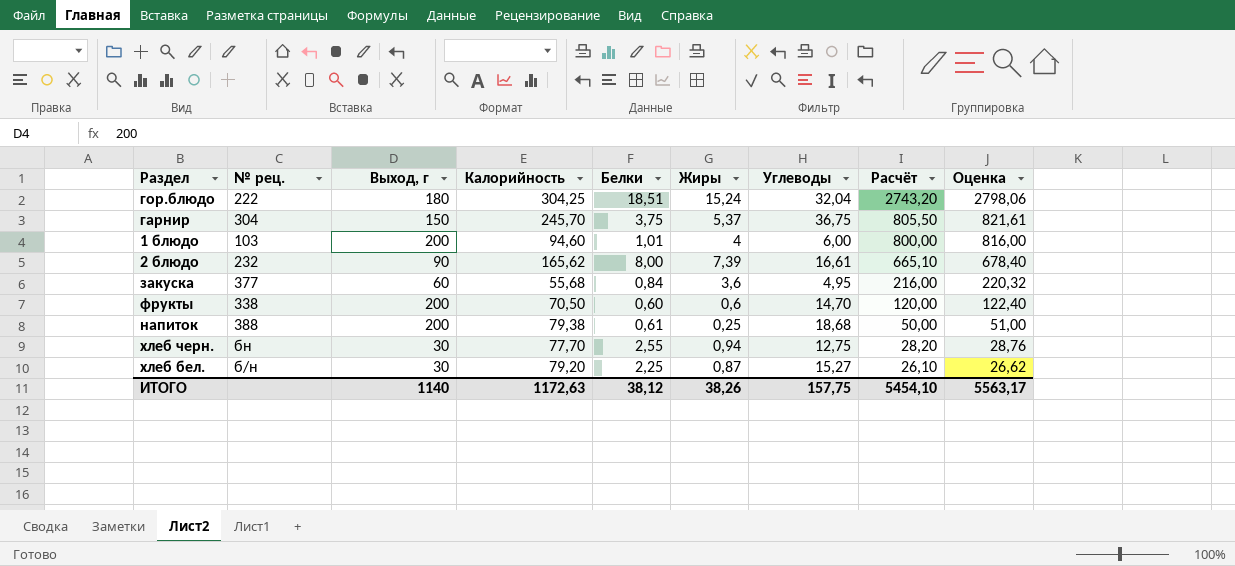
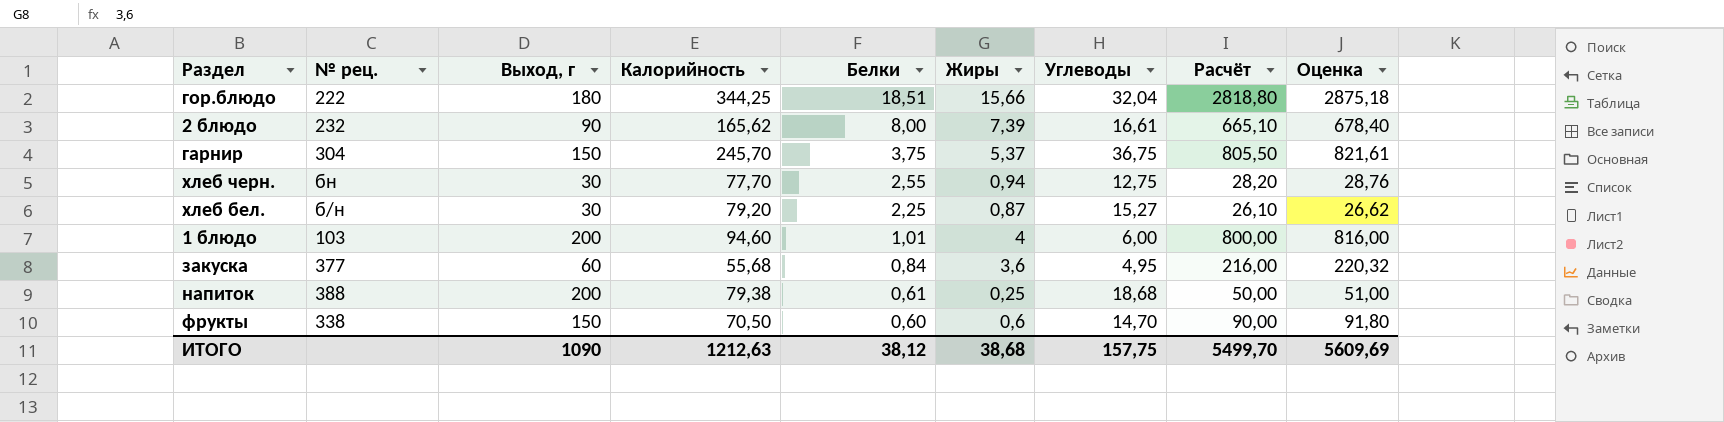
row order: Расчёт descending -> Белки descending
гор.блюдо | Калорийность: 304,25 -> 344,25
гор.блюдо | Жиры: 15,24 -> 15,66
гор.блюдо | Расчёт: 2743,20 -> 2818,80
гор.блюдо | Оценка: 2798,06 -> 2875,18
фрукты | Выход, г: 200 -> 150
фрукты | Расчёт: 120,00 -> 90,00
фрукты | Оценка: 122,40 -> 91,80
ИТОГО | Выход, г: 1140 -> 1090
ИТОГО | Калорийность: 1172,63 -> 1212,63
ИТОГО | Жиры: 38,26 -> 38,68
ИТОГО | Расчёт: 5454,10 -> 5499,70
ИТОГО | Оценка: 5563,17 -> 5609,69

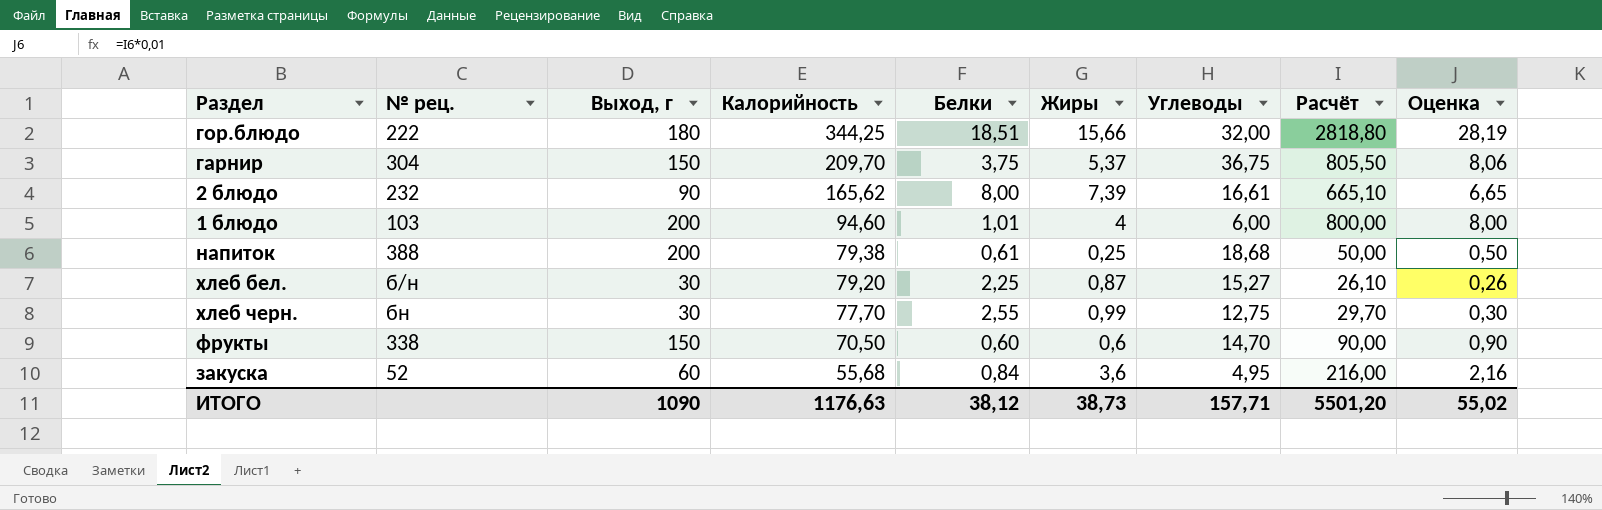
row order: Белки descending -> Калорийность descending
column Оценка | formula: [Расчёт] * 1,02 -> [Расчёт] * 0,01
гор.блюдо | Углеводы: 32,04 -> 32,00
гарнир | Калорийность: 245,70 -> 209,70
хлеб черн. | Жиры: 0,94 -> 0,99
хлеб черн. | Расчёт: 28,20 -> 29,70
закуска | № рец.: 377 -> 52
ИТОГО | Калорийность: 1212,63 -> 1176,63
ИТОГО | Жиры: 38,68 -> 38,73
ИТОГО | Углеводы: 157,75 -> 157,71
ИТОГО | Расчёт: 5499,70 -> 5501,20
ИТОГО | Оценка: 5609,69 -> 55,02

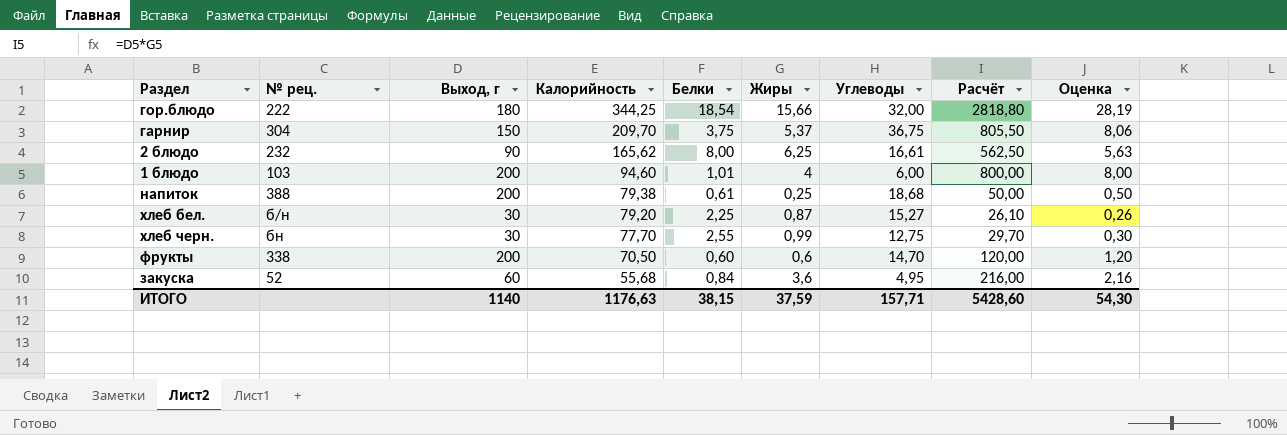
гор.блюдо | Белки: 18,51 -> 18,54
2 блюдо | Жиры: 7,39 -> 6,25
2 блюдо | Расчёт: 665,10 -> 562,50
2 блюдо | Оценка: 6,65 -> 5,63
фрукты | Выход, г: 150 -> 200
фрукты | Расчёт: 90,00 -> 120,00
фрукты | Оценка: 0,90 -> 1,20
ИТОГО | Выход, г: 1090 -> 1140
ИТОГО | Белки: 38,12 -> 38,15
ИТОГО | Жиры: 38,73 -> 37,59
ИТОГО | Расчёт: 5501,20 -> 5428,60
ИТОГО | Оценка: 55,02 -> 54,30

